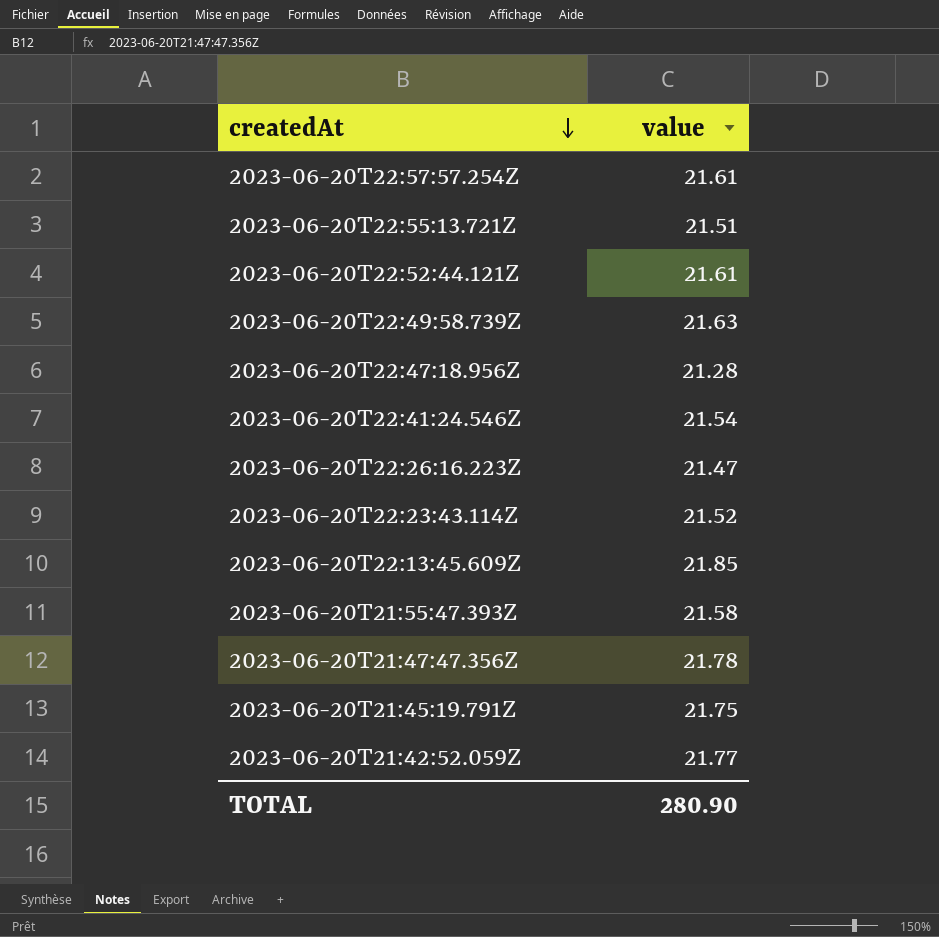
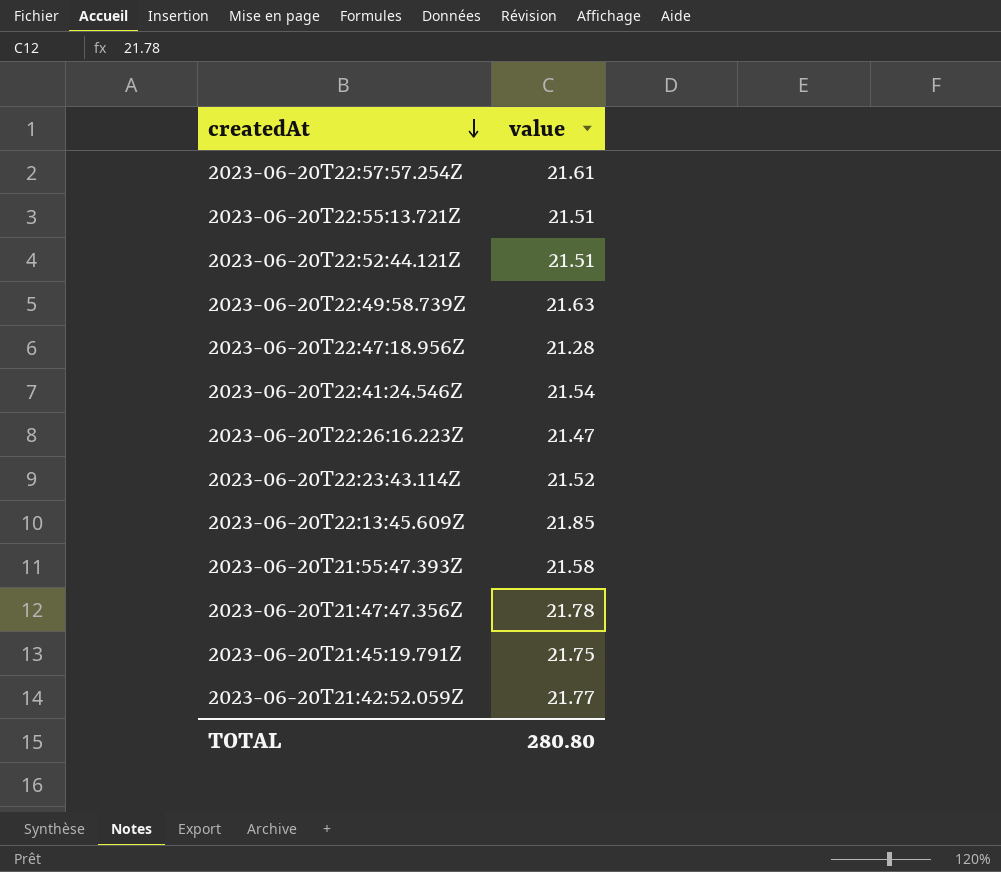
2023-06-20T22:52:44.121Z | value: 21.61 -> 21.51
TOTAL | value: 280.90 -> 280.80

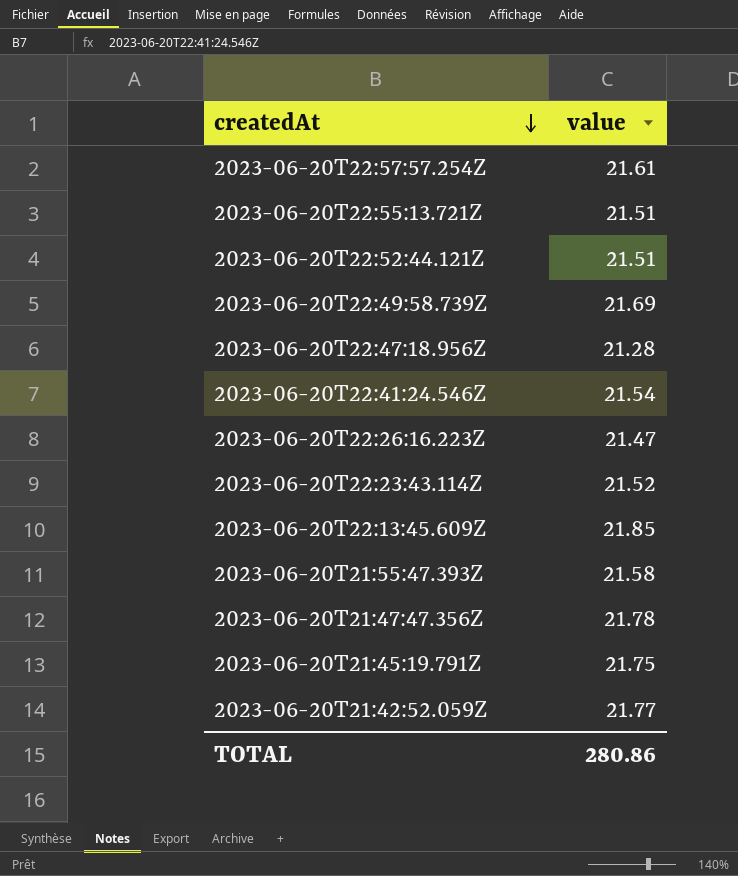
2023-06-20T22:49:58.739Z | value: 21.63 -> 21.69
TOTAL | value: 280.80 -> 280.86

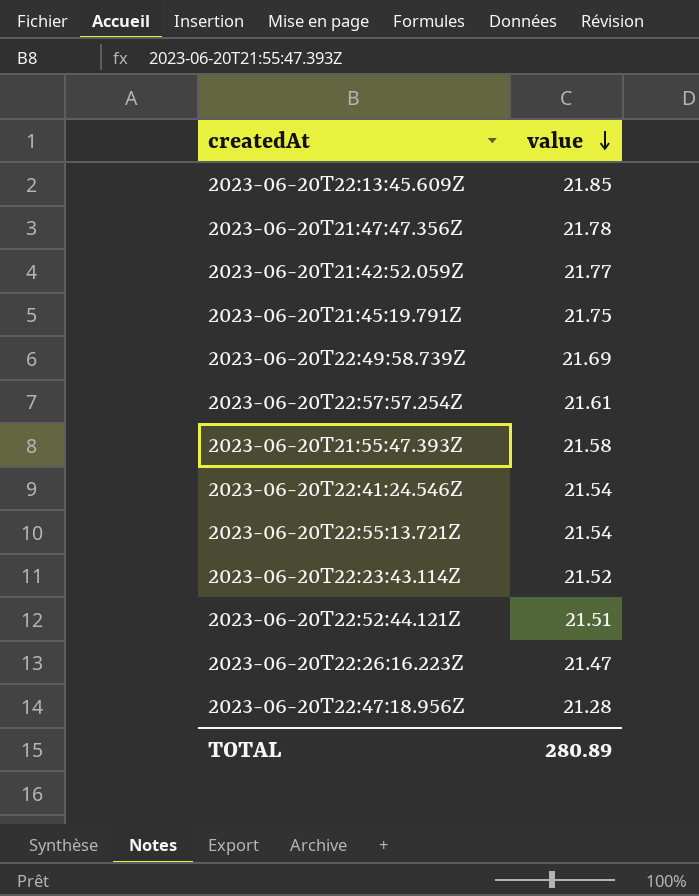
row order: createdAt descending -> value descending
2023-06-20T22:55:13.721Z | value: 21.51 -> 21.54
TOTAL | value: 280.86 -> 280.89

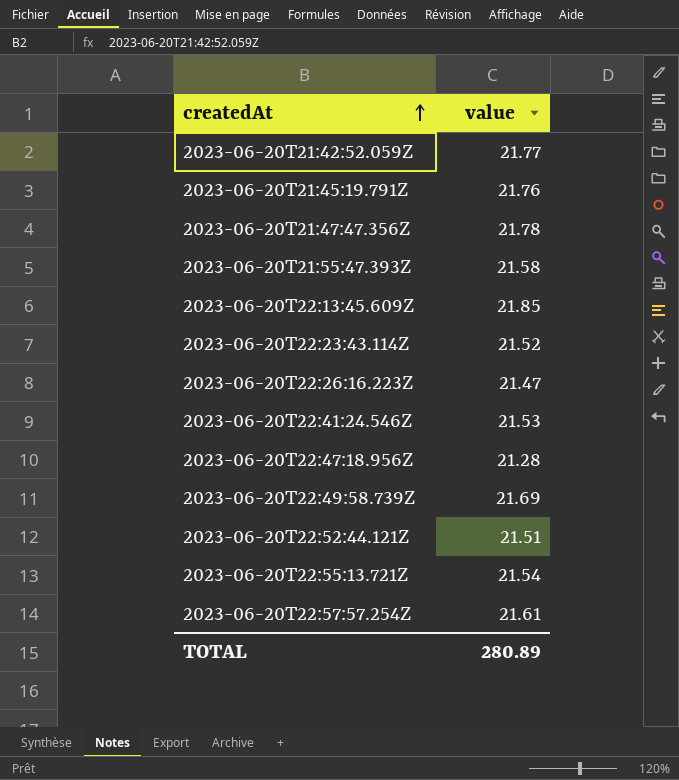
row order: value descending -> createdAt ascending
2023-06-20T21:45:19.791Z | value: 21.75 -> 21.76
2023-06-20T22:41:24.546Z | value: 21.54 -> 21.53

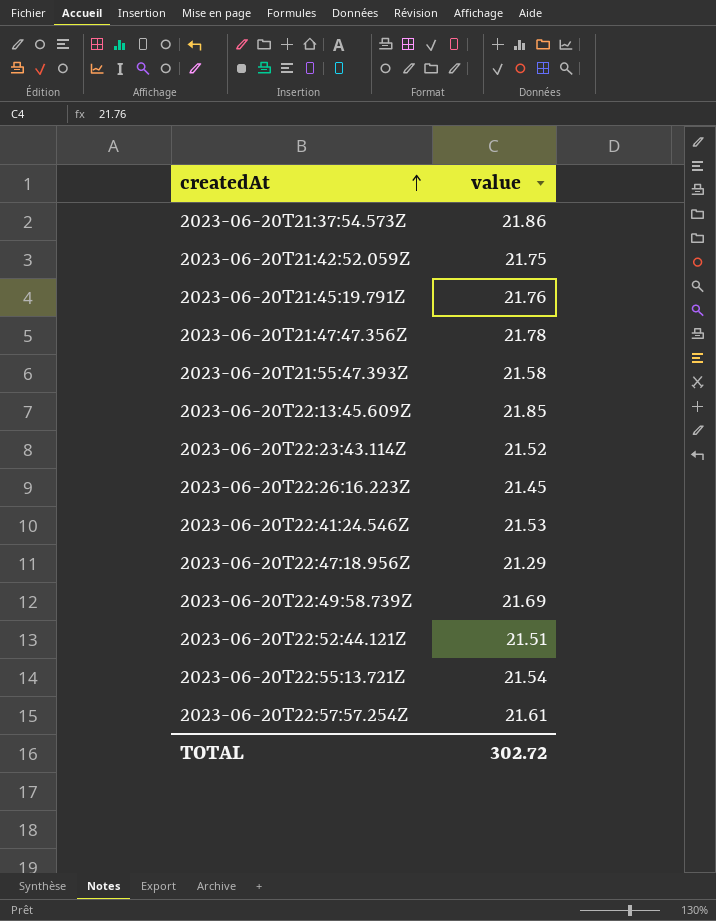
row 2023-06-20T21:37:54.573Z: none -> 21.86
2023-06-20T21:42:52.059Z | value: 21.77 -> 21.75
2023-06-20T22:26:16.223Z | value: 21.47 -> 21.45
2023-06-20T22:47:18.956Z | value: 21.28 -> 21.29
TOTAL | value: 280.89 -> 302.72

